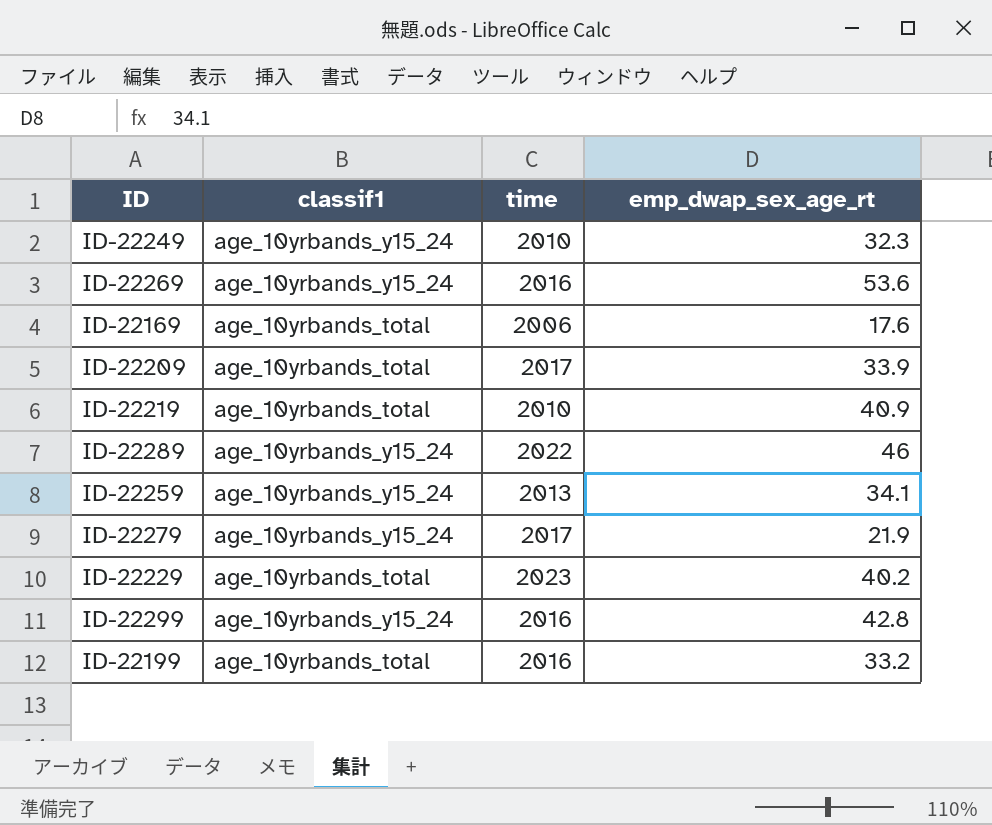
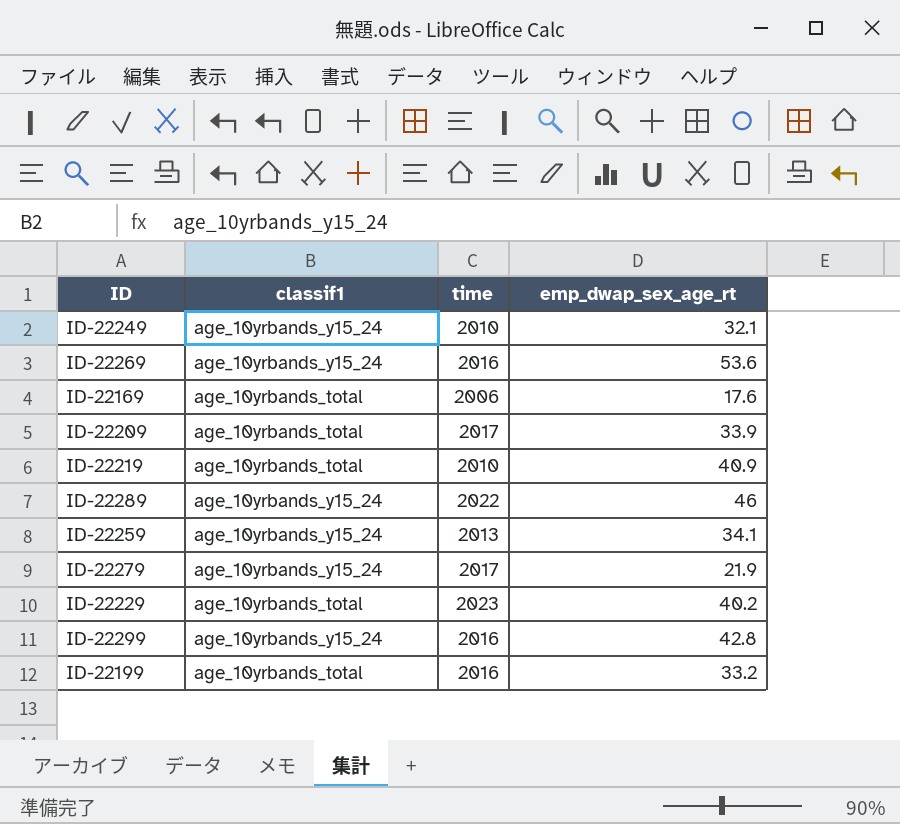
ID-22249 | emp_dwap_sex_age_rt: 32.3 -> 32.1

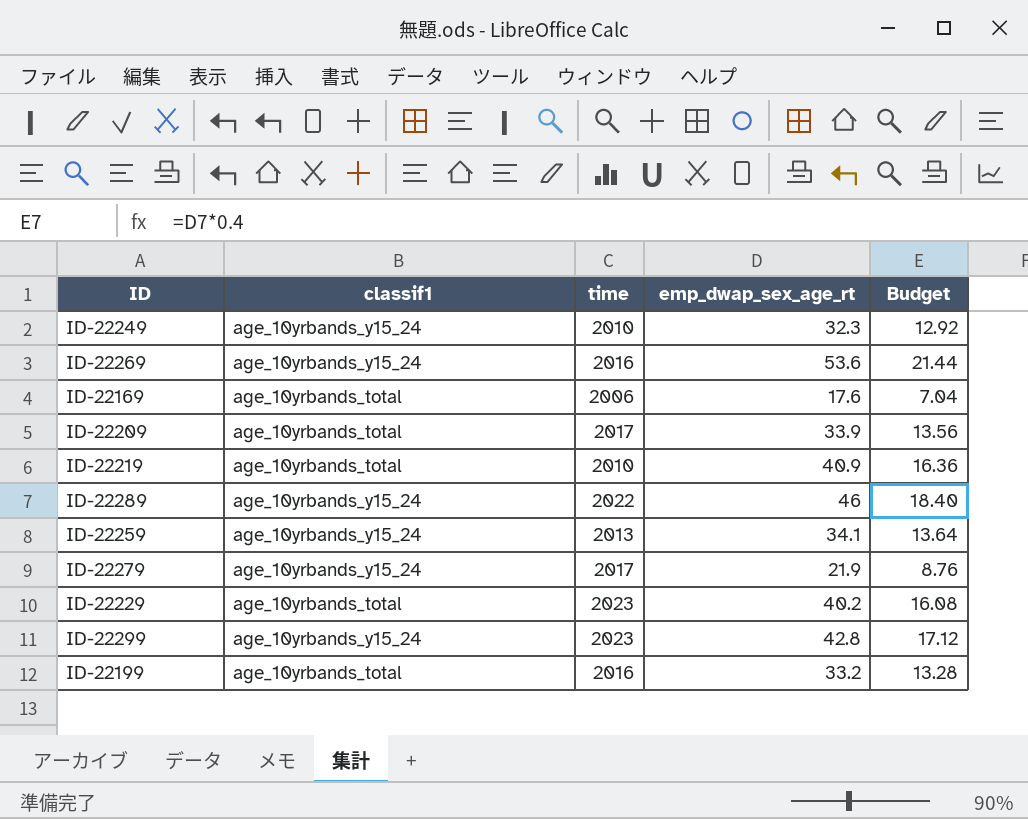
column Budget | formula: none -> [emp_dwap_sex_age_rt] * 0.4
ID-22249 | emp_dwap_sex_age_rt: 32.1 -> 32.3
ID-22299 | time: 2016 -> 2023

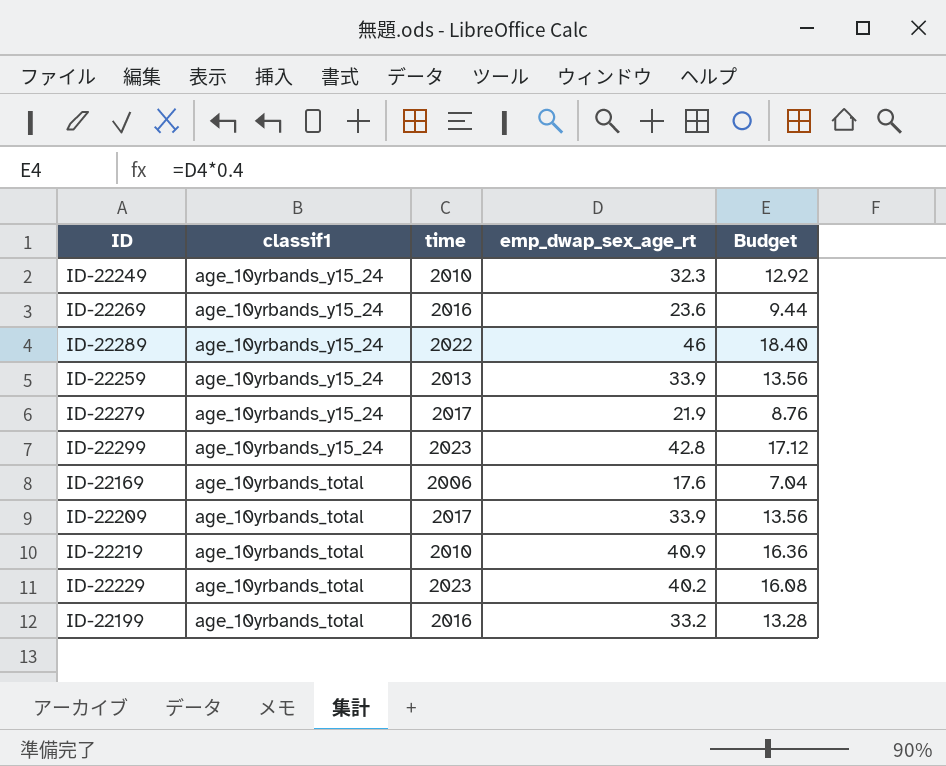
row order: none -> classif1 descending
ID-22269 | emp_dwap_sex_age_rt: 53.6 -> 23.6
ID-22269 | Budget: 21.44 -> 9.44
ID-22259 | emp_dwap_sex_age_rt: 34.1 -> 33.9
ID-22259 | Budget: 13.64 -> 13.56

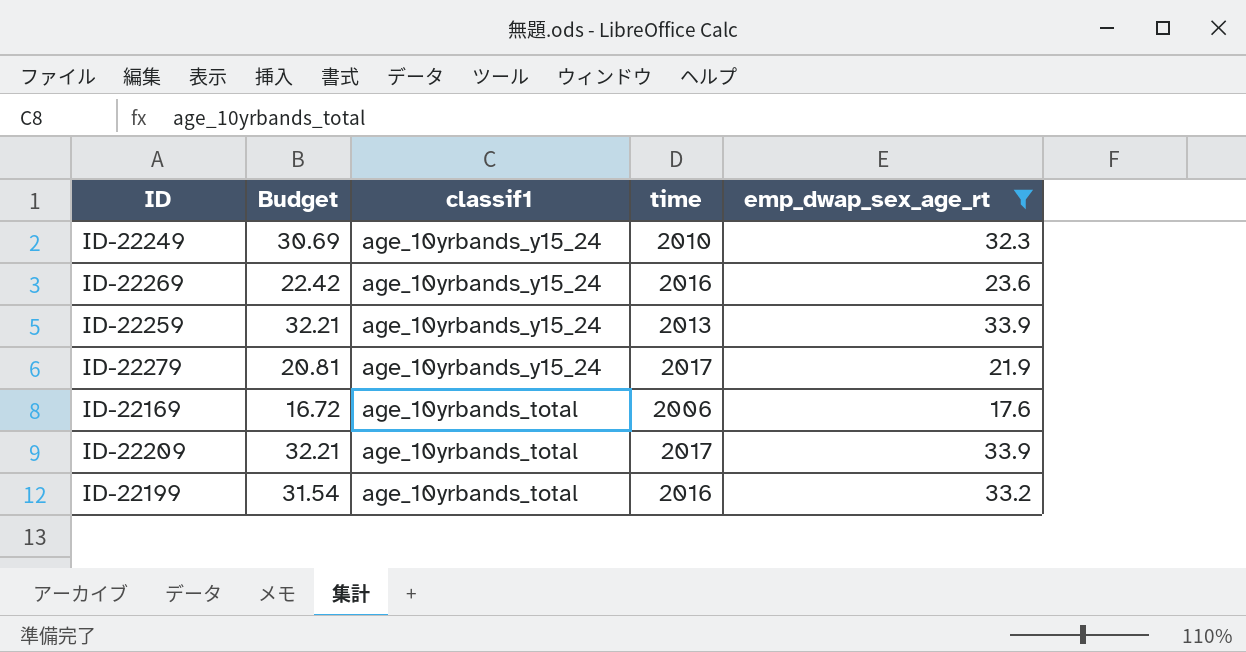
filter: none -> emp_dwap_sex_age_rt <= 33.9
column Budget | formula: [emp_dwap_sex_age_rt] * 0.4 -> [emp_dwap_sex_age_rt] * 0.95
column Budget | position: 5 -> 2

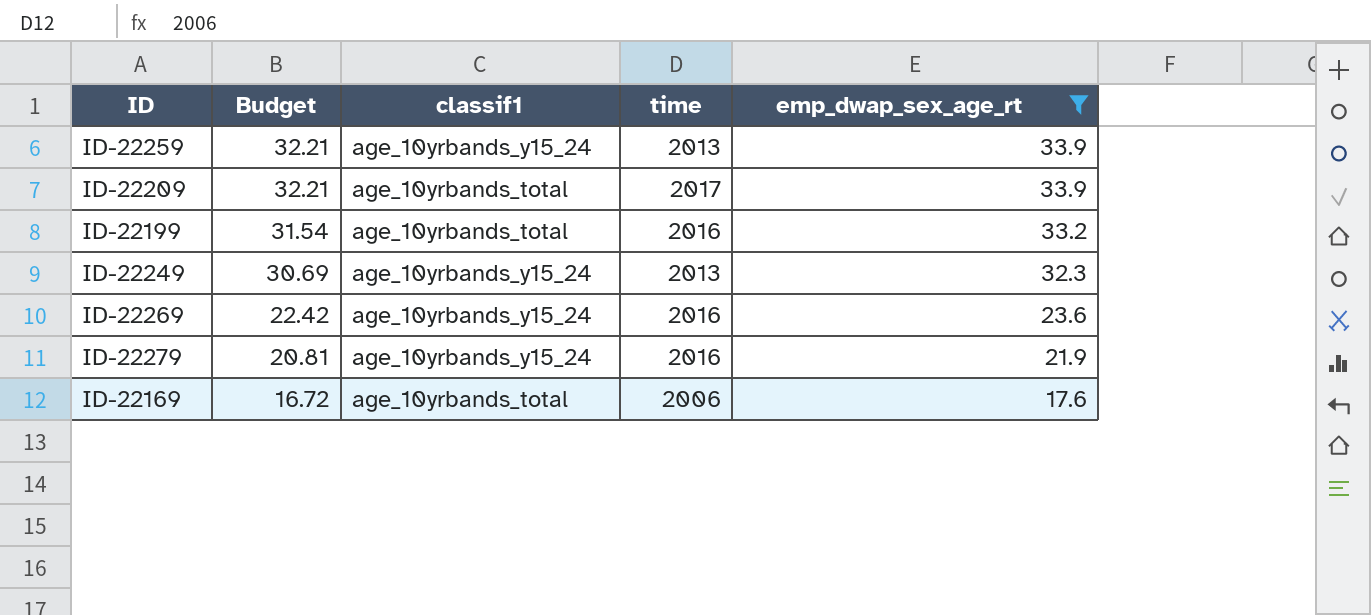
row order: classif1 descending -> Budget descending
ID-22249 | time: 2010 -> 2013
ID-22279 | time: 2017 -> 2016

